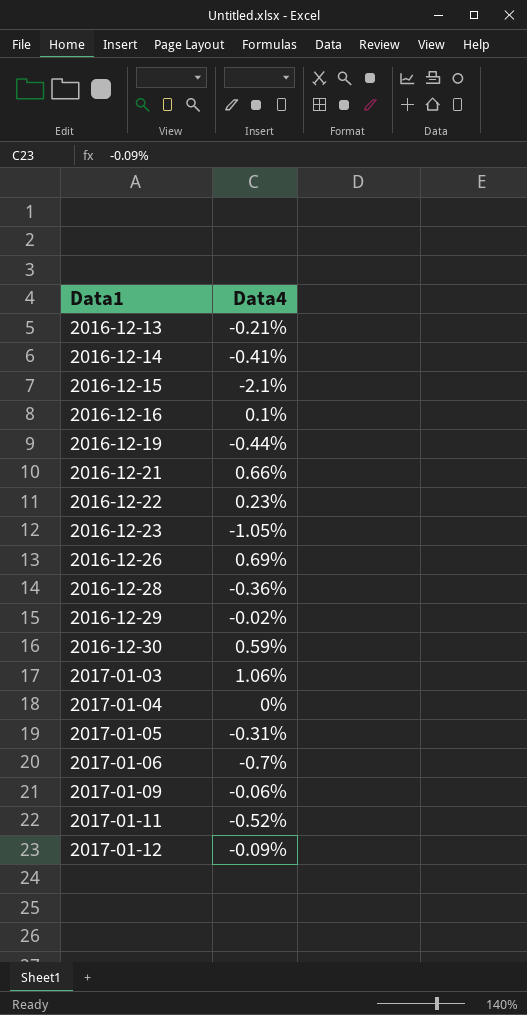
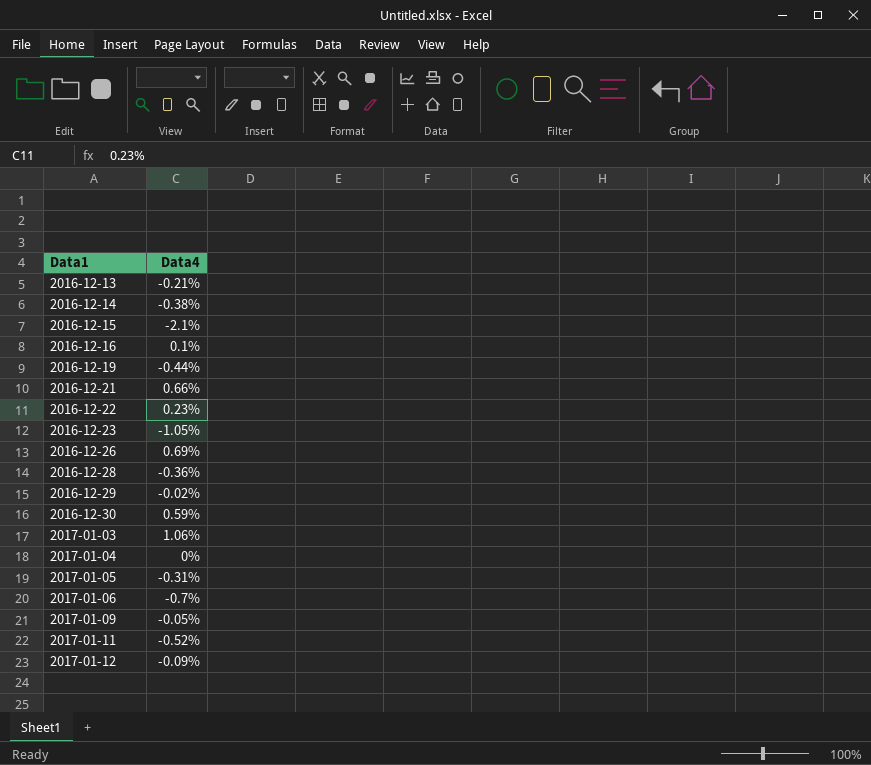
2016-12-14 | Data4: -0.41% -> -0.38%
2017-01-09 | Data4: -0.06% -> -0.05%

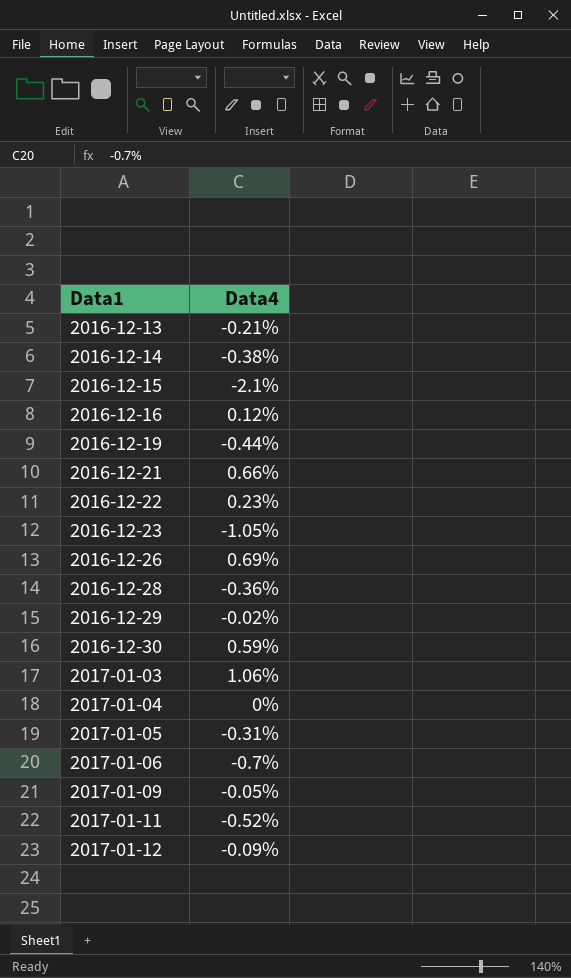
2016-12-16 | Data4: 0.1% -> 0.12%

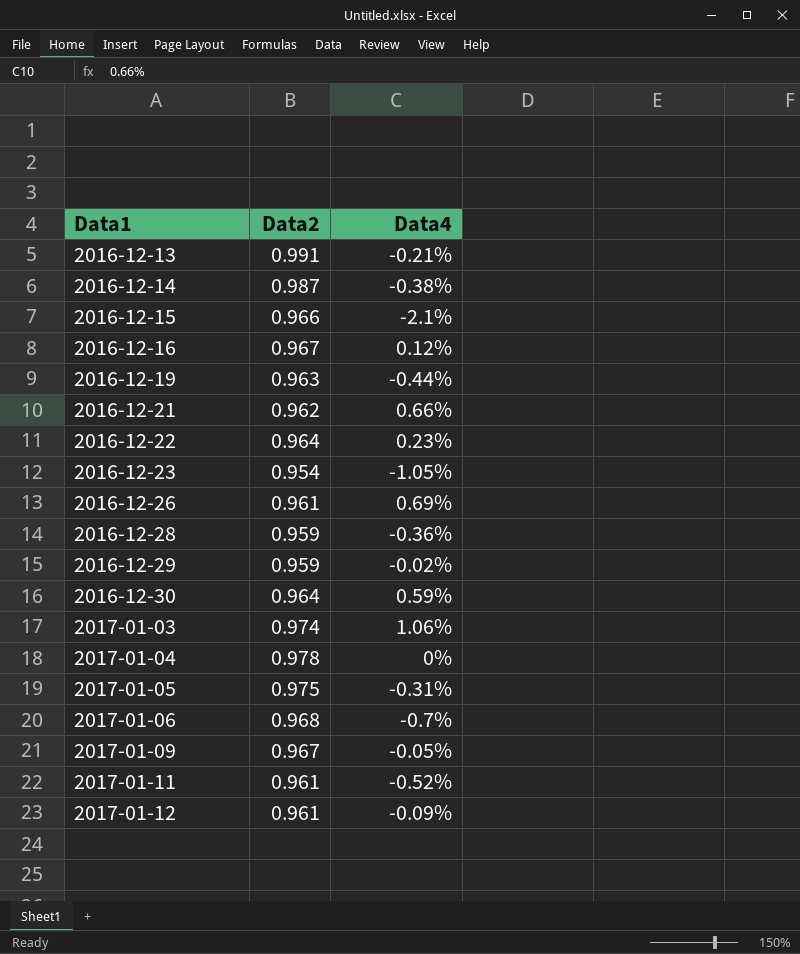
column Data2 | position: none -> 2

